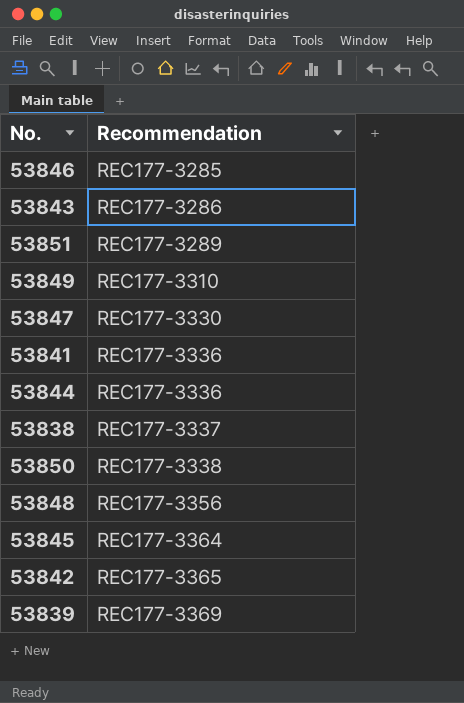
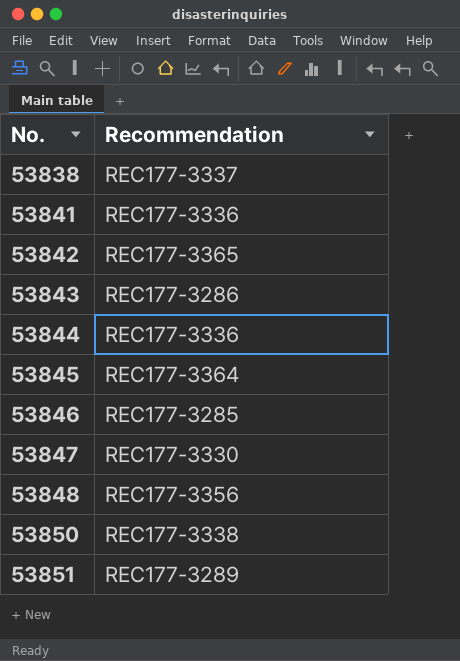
row order: Recommendation ascending -> No. ascending
row 53849: REC177-3310 -> none
row 53839: REC177-3369 -> none

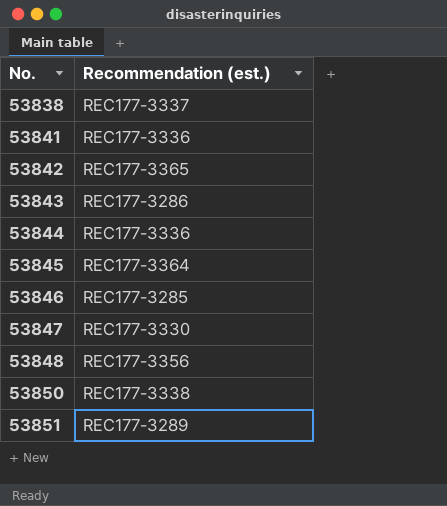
column name: Recommendation -> Recommendation (est.)

